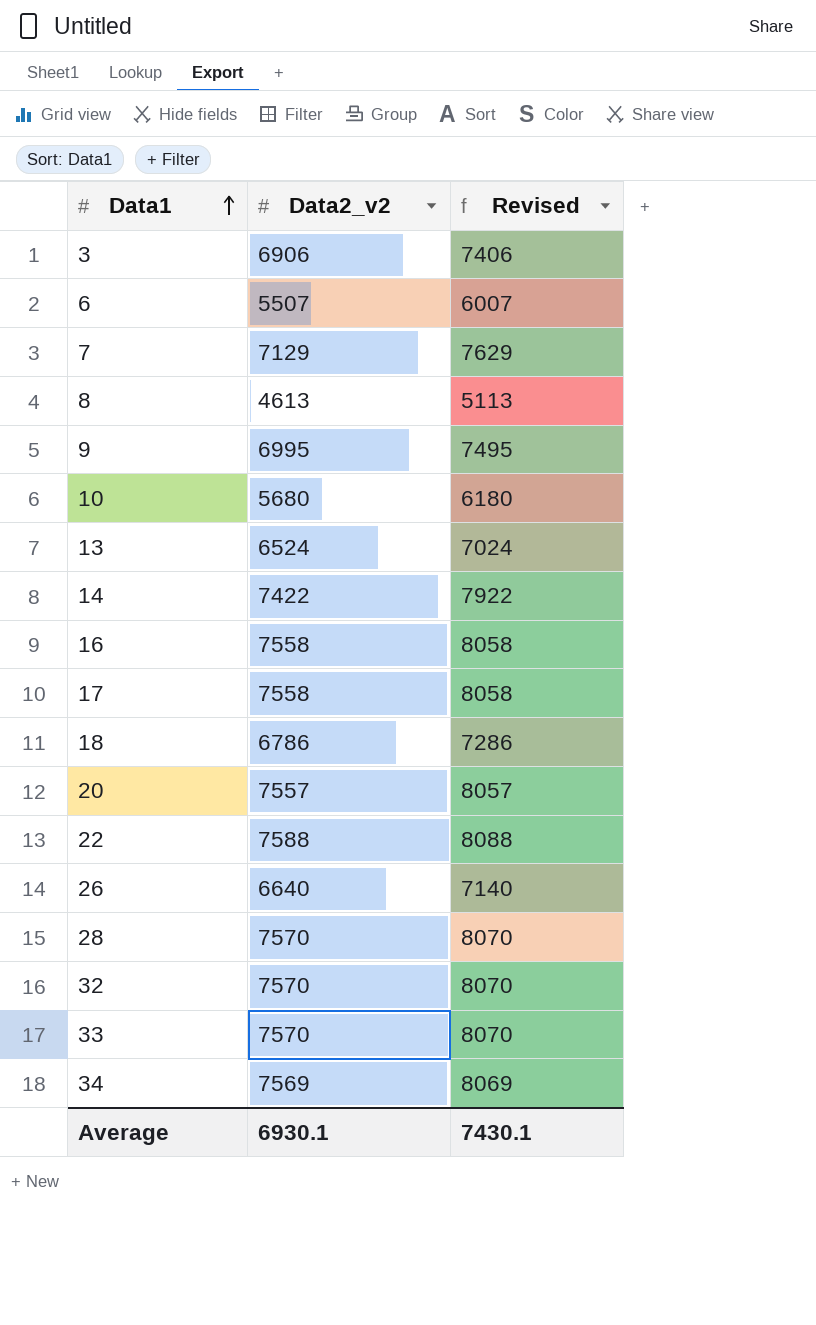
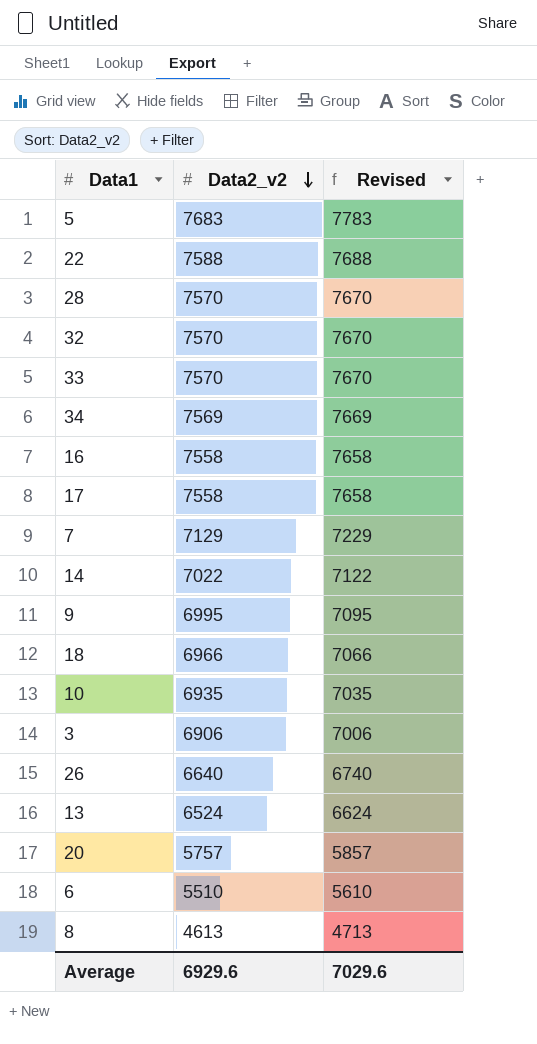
row order: Data1 ascending -> Data2_v2 descending
column Revised | formula: [Data2_v2] + 500 -> [Data2_v2] + 100
row 5: none -> 7683 | 7783
14 | Data2_v2: 7422 -> 7022
18 | Data2_v2: 6786 -> 6966
10 | Data2_v2: 5680 -> 6935
20 | Data2_v2: 7557 -> 5757
6 | Data2_v2: 5507 -> 5510
Average | Data2_v2: 6930.1 -> 6929.6
Average | Revised: 7430.1 -> 7029.6

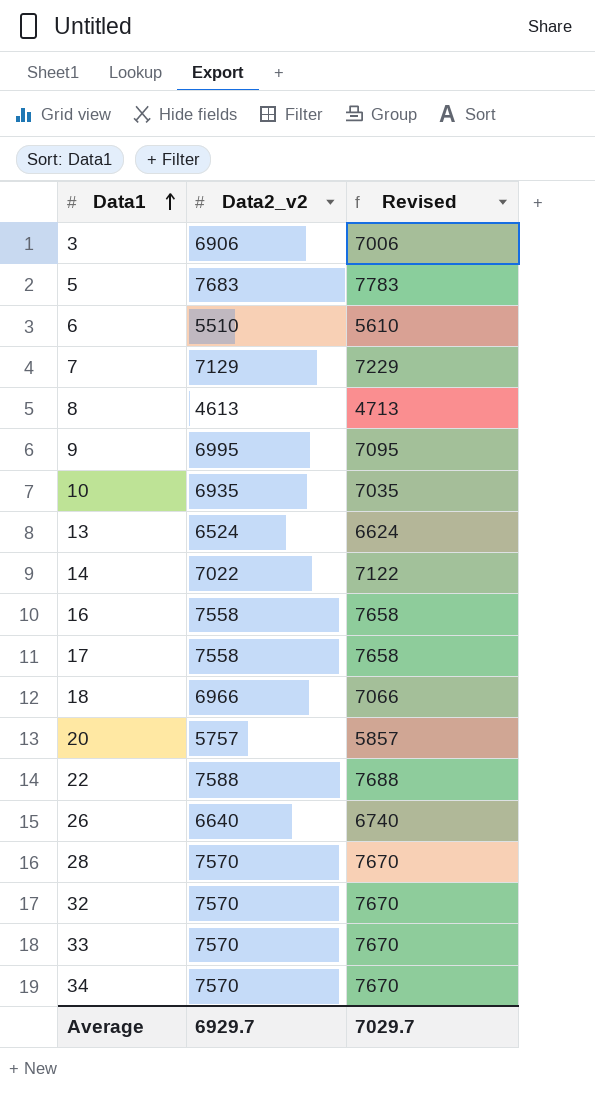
row order: Data2_v2 descending -> Data1 ascending
34 | Data2_v2: 7569 -> 7570
34 | Revised: 7669 -> 7670
Average | Data2_v2: 6929.6 -> 6929.7
Average | Revised: 7029.6 -> 7029.7

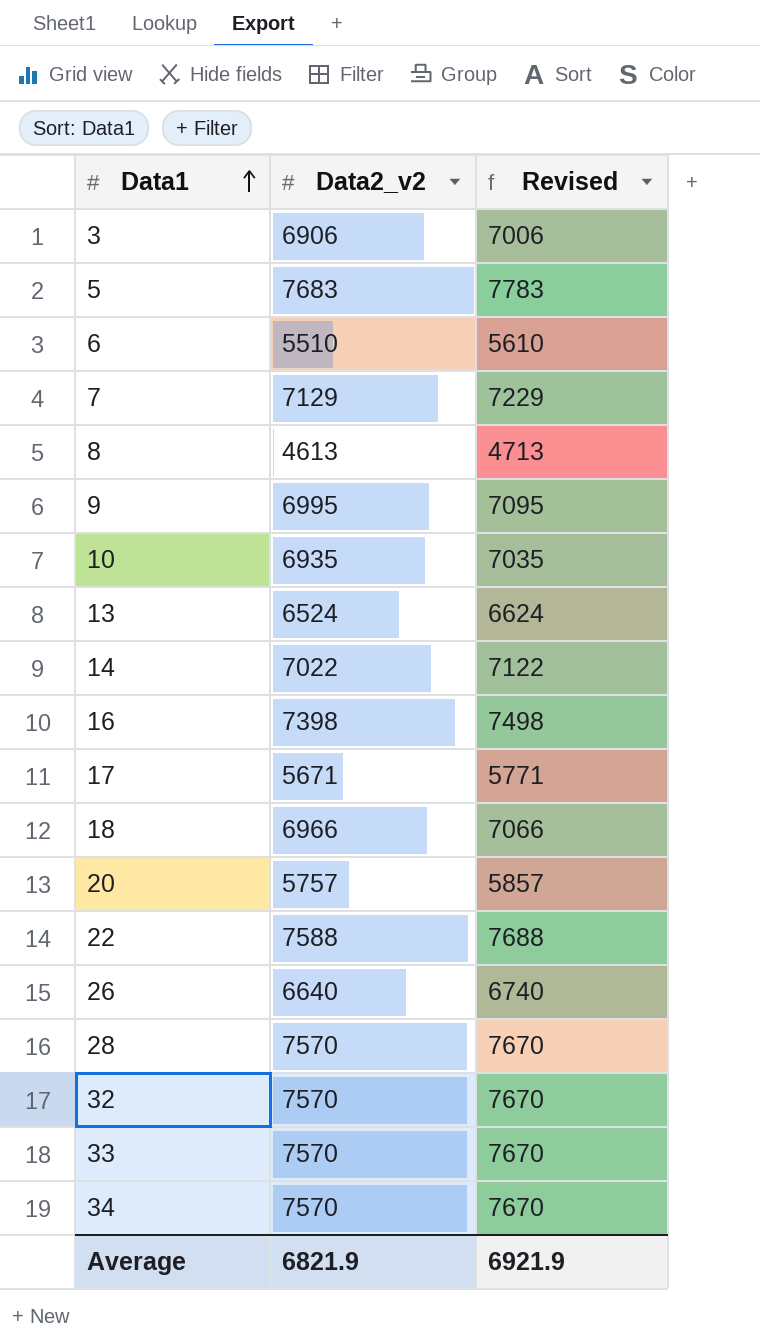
16 | Data2_v2: 7558 -> 7398
16 | Revised: 7658 -> 7498
17 | Data2_v2: 7558 -> 5671
17 | Revised: 7658 -> 5771
Average | Data2_v2: 6929.7 -> 6821.9
Average | Revised: 7029.7 -> 6921.9

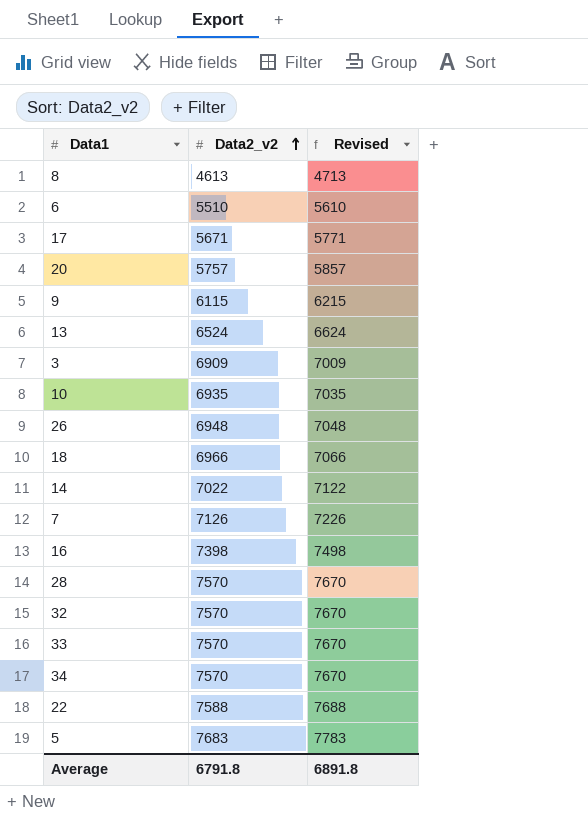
row order: Data1 ascending -> Data2_v2 ascending
9 | Data2_v2: 6995 -> 6115
9 | Revised: 7095 -> 6215
3 | Data2_v2: 6906 -> 6909
3 | Revised: 7006 -> 7009
26 | Data2_v2: 6640 -> 6948
26 | Revised: 6740 -> 7048
7 | Data2_v2: 7129 -> 7126
7 | Revised: 7229 -> 7226
Average | Data2_v2: 6821.9 -> 6791.8
Average | Revised: 6921.9 -> 6891.8

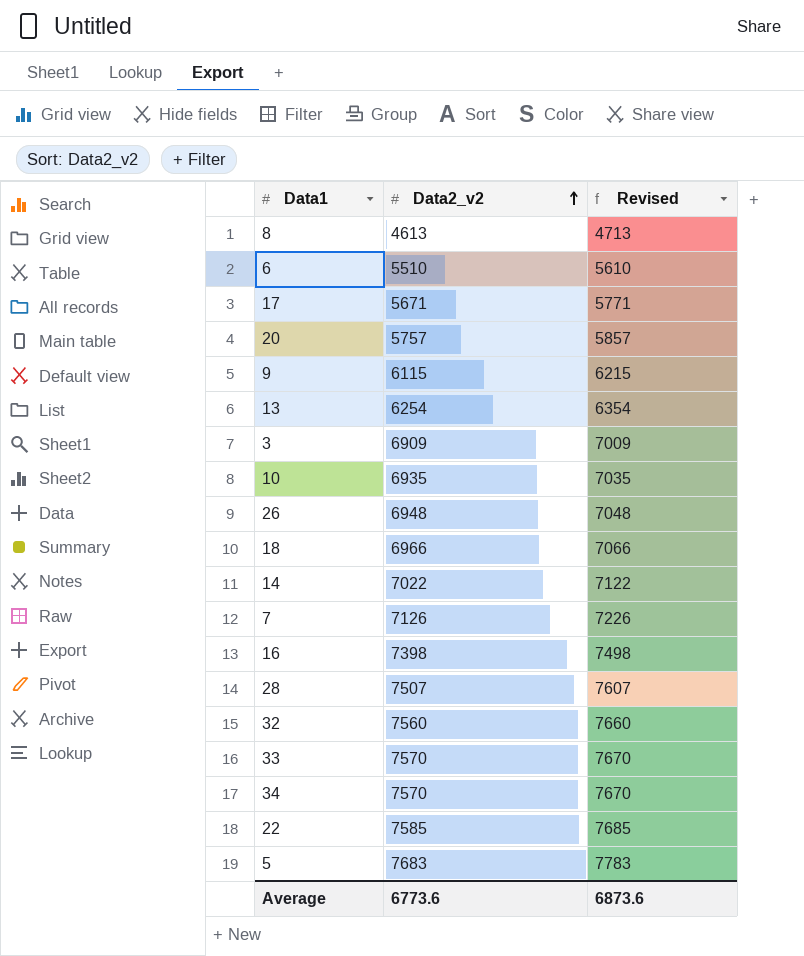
13 | Data2_v2: 6524 -> 6254
13 | Revised: 6624 -> 6354
28 | Data2_v2: 7570 -> 7507
28 | Revised: 7670 -> 7607
32 | Data2_v2: 7570 -> 7560
32 | Revised: 7670 -> 7660
22 | Data2_v2: 7588 -> 7585
22 | Revised: 7688 -> 7685
Average | Data2_v2: 6791.8 -> 6773.6
Average | Revised: 6891.8 -> 6873.6

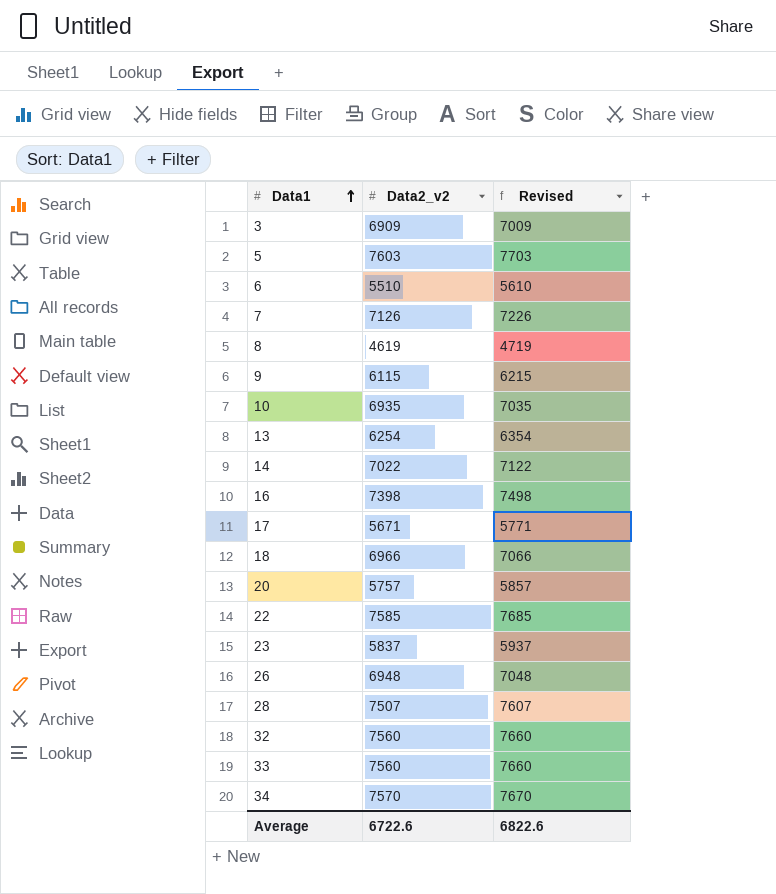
row order: Data2_v2 ascending -> Data1 ascending
5 | Data2_v2: 7683 -> 7603
5 | Revised: 7783 -> 7703
8 | Data2_v2: 4613 -> 4619
8 | Revised: 4713 -> 4719
row 23: none -> 5837 | 5937
33 | Data2_v2: 7570 -> 7560
33 | Revised: 7670 -> 7660
Average | Data2_v2: 6773.6 -> 6722.6
Average | Revised: 6873.6 -> 6822.6

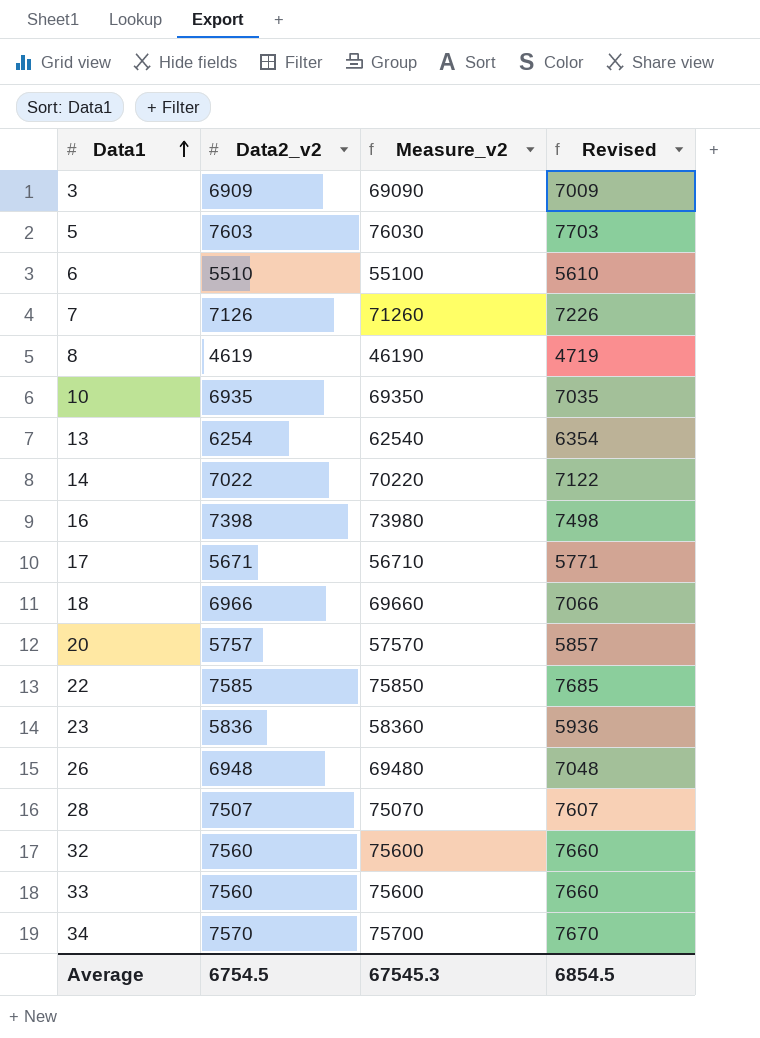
column Measure_v2 | formula: none -> [Data2_v2] * 10
row 9: 6115 | 6215 -> none
23 | Data2_v2: 5837 -> 5836
23 | Revised: 5937 -> 5936
Average | Data2_v2: 6722.6 -> 6754.5
Average | Revised: 6822.6 -> 6854.5

